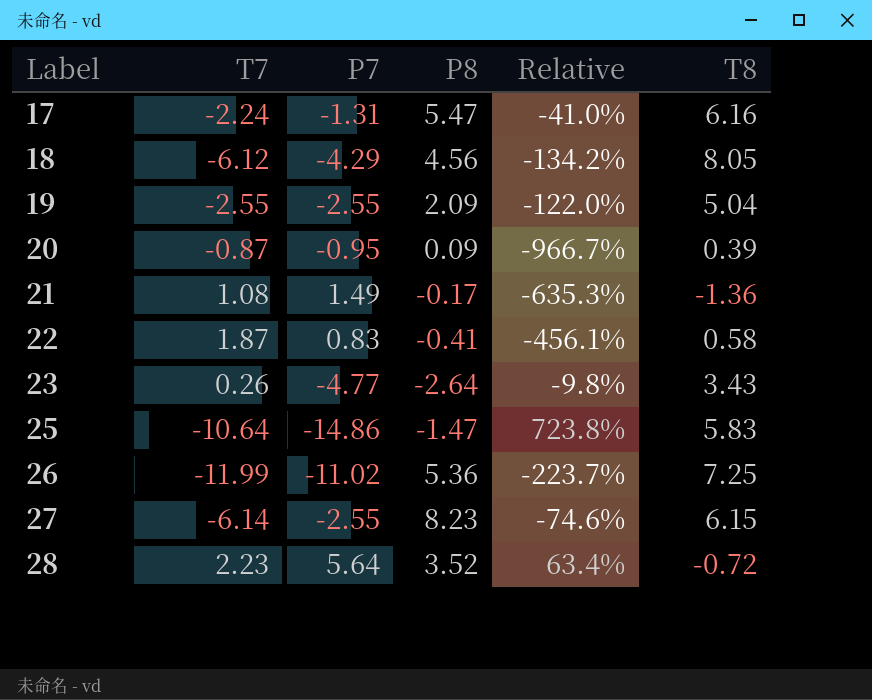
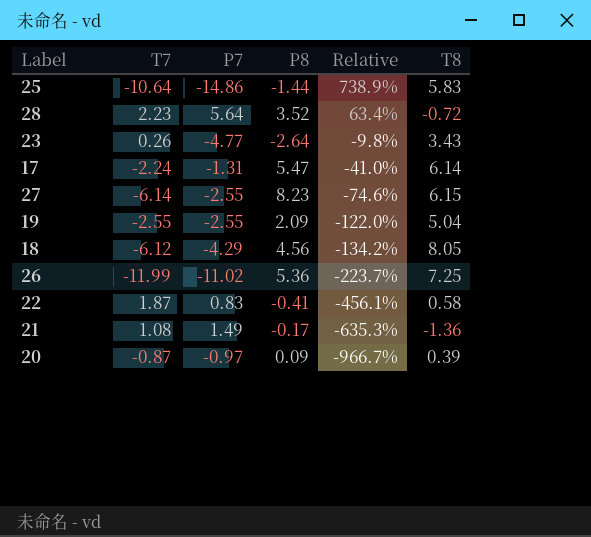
row order: Label ascending -> Relative descending
25 | P8: -1.47 -> -1.44
25 | Relative: 723.8% -> 738.9%
17 | T8: 6.16 -> 6.14
20 | P7: -0.95 -> -0.97

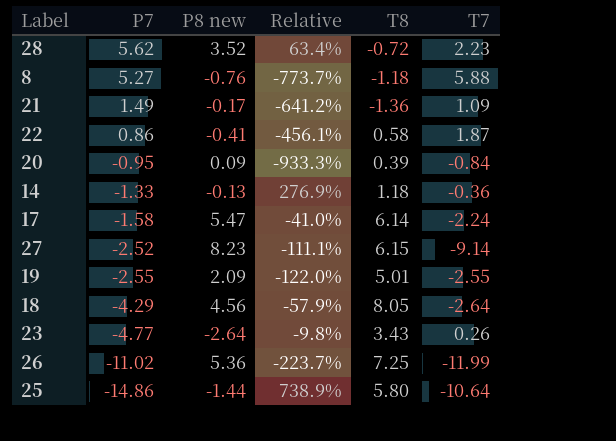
row order: Relative descending -> P7 descending
column name: P8 -> P8 new
column T7 | position: 2 -> 6
28 | P7: 5.64 -> 5.62
row 8: none -> 5.27 | -0.76 | -773.7% | -1.18 | 5.88
21 | Relative: -635.3% -> -641.2%
21 | T7: 1.08 -> 1.09
22 | P7: 0.83 -> 0.86
20 | P7: -0.97 -> -0.95
20 | Relative: -966.7% -> -933.3%
20 | T7: -0.87 -> -0.84
row 14: none -> -1.33 | -0.13 | 276.9% | 1.18 | -0.36
17 | P7: -1.31 -> -1.58
27 | P7: -2.55 -> -2.52
27 | Relative: -74.6% -> -111.1%
27 | T7: -6.14 -> -9.14
19 | T8: 5.04 -> 5.01
18 | Relative: -134.2% -> -57.9%
18 | T7: -6.12 -> -2.64
25 | T8: 5.83 -> 5.80

